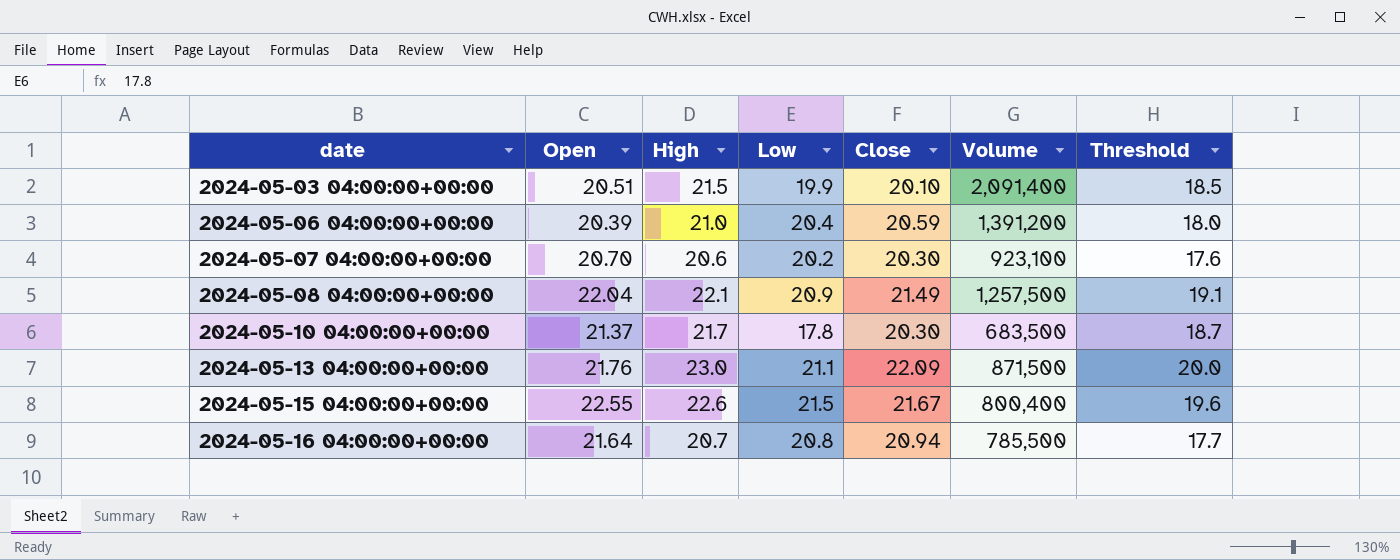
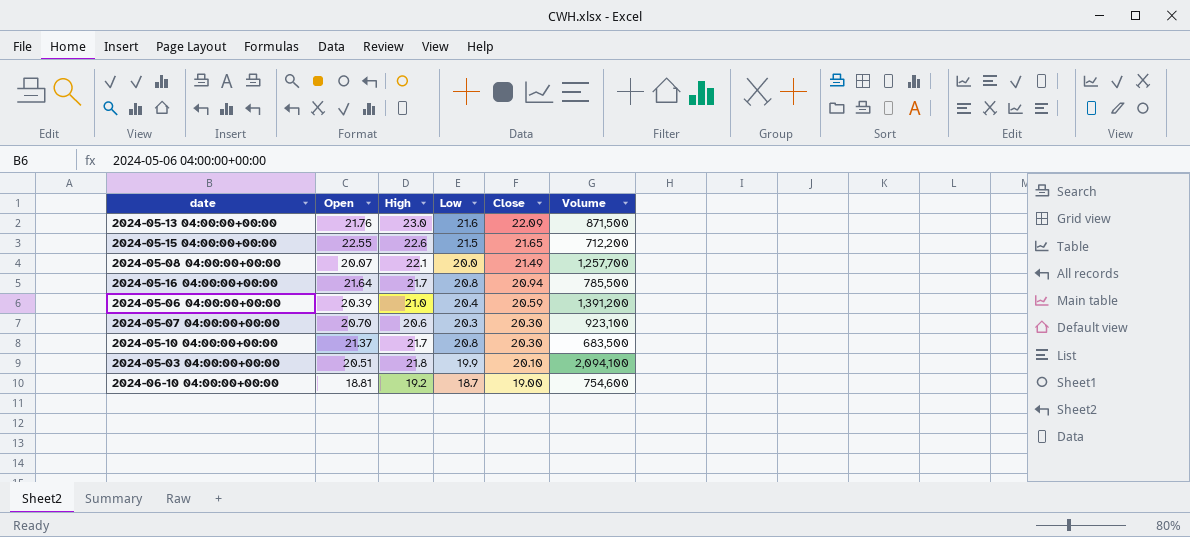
row order: date ascending -> Close descending
column Threshold | formula: [High] - 3 -> none
2024-05-13 04:00:00+00:00 | Low: 21.1 -> 21.6
2024-05-15 04:00:00+00:00 | Close: 21.67 -> 21.65
2024-05-15 04:00:00+00:00 | Volume: 800,400 -> 712,200
2024-05-08 04:00:00+00:00 | Open: 22.04 -> 20.07
2024-05-08 04:00:00+00:00 | Low: 20.9 -> 20.0
2024-05-08 04:00:00+00:00 | Volume: 1,257,500 -> 1,257,700
2024-05-16 04:00:00+00:00 | High: 20.7 -> 21.7
2024-05-07 04:00:00+00:00 | Low: 20.2 -> 20.3
2024-05-10 04:00:00+00:00 | Low: 17.8 -> 20.8
2024-05-03 04:00:00+00:00 | High: 21.5 -> 21.8
2024-05-03 04:00:00+00:00 | Volume: 2,091,400 -> 2,094,100
row 2024-06-10 04:00:00+00:00: none -> 18.81 | 19.2 | 18.7 | 19.00 | 754,600

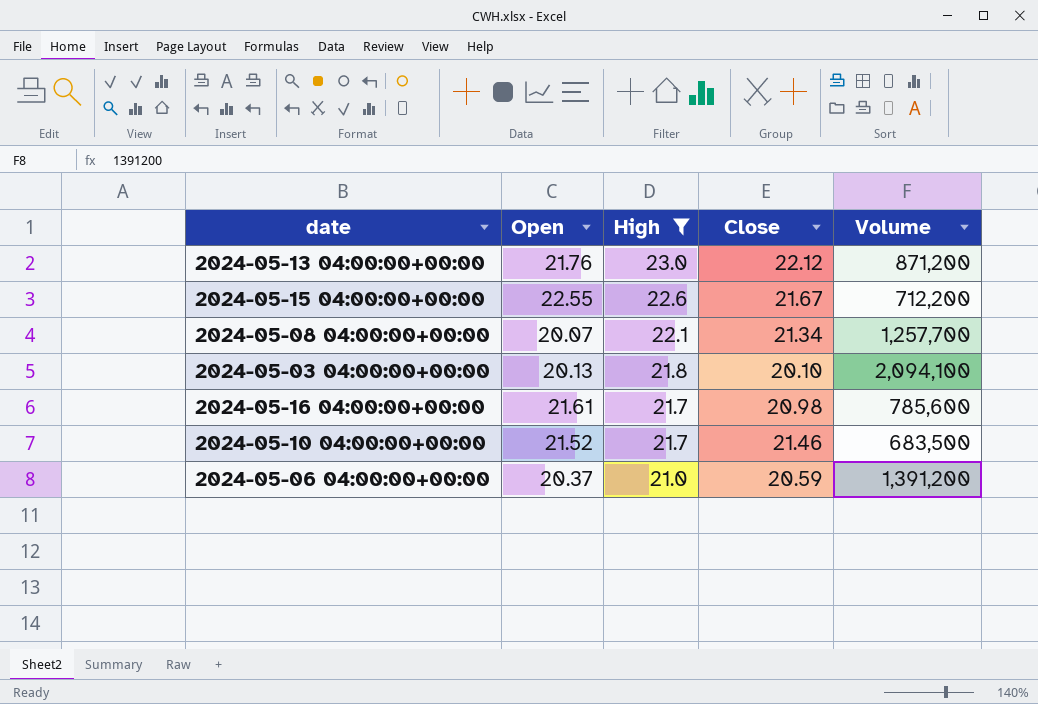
filter: none -> High >= 21.0
row order: Close descending -> High descending
column Low | position: 4 -> none
2024-05-13 04:00:00+00:00 | Close: 22.09 -> 22.12
2024-05-13 04:00:00+00:00 | Volume: 871,500 -> 871,200
2024-05-15 04:00:00+00:00 | Close: 21.65 -> 21.67
2024-05-08 04:00:00+00:00 | Close: 21.49 -> 21.34
2024-05-03 04:00:00+00:00 | Open: 20.51 -> 20.13
2024-05-16 04:00:00+00:00 | Open: 21.64 -> 21.61
2024-05-16 04:00:00+00:00 | Close: 20.94 -> 20.98
2024-05-16 04:00:00+00:00 | Volume: 785,500 -> 785,600
2024-05-10 04:00:00+00:00 | Open: 21.37 -> 21.52
2024-05-10 04:00:00+00:00 | Close: 20.30 -> 21.46
2024-05-06 04:00:00+00:00 | Open: 20.39 -> 20.37

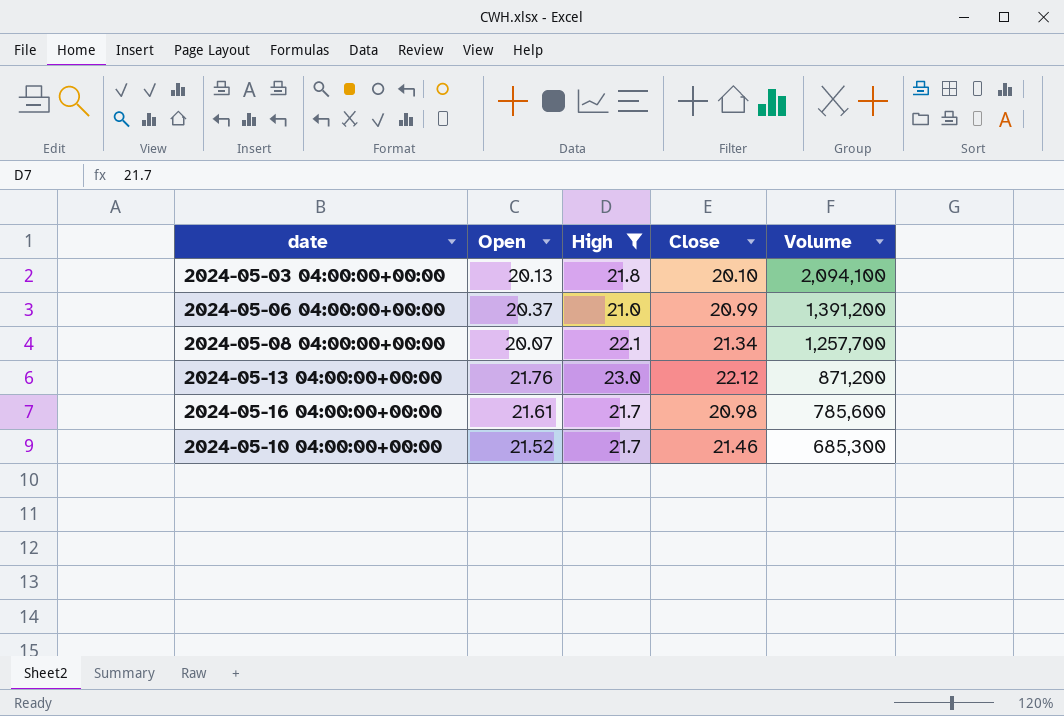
row order: High descending -> Volume descending
row 2024-05-15 04:00:00+00:00: 22.55 | 22.6 | 21.67 | 712,200 -> none
2024-05-06 04:00:00+00:00 | Close: 20.59 -> 20.99
2024-05-10 04:00:00+00:00 | Volume: 683,500 -> 685,300

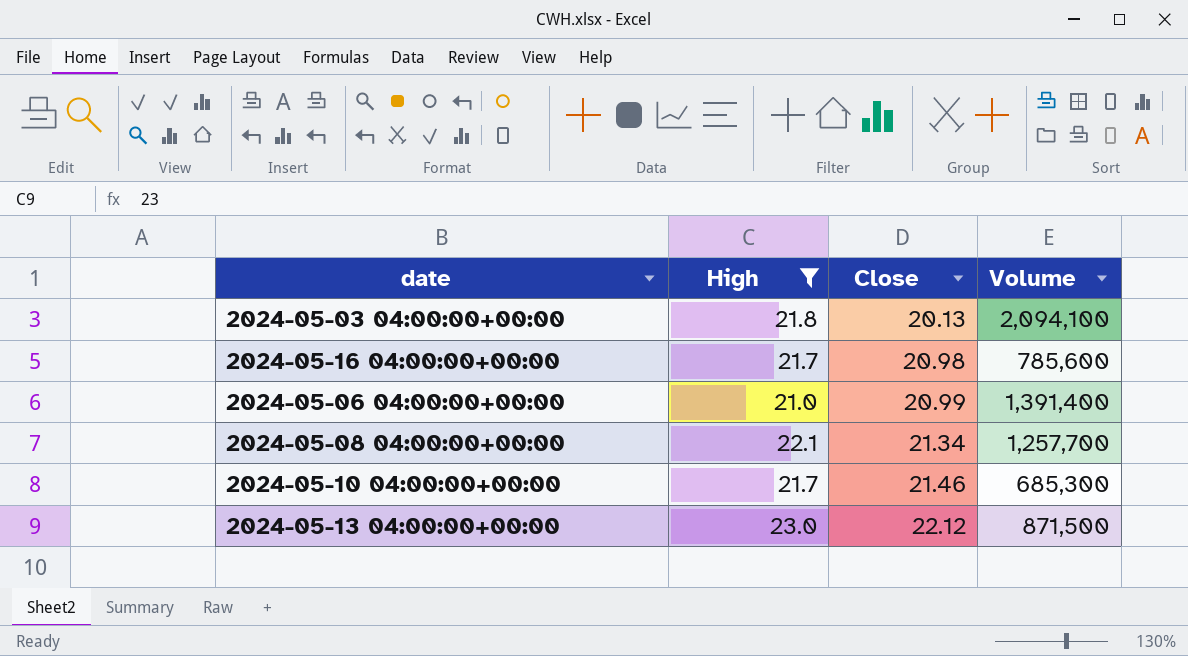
row order: Volume descending -> Close ascending
column Open | position: 2 -> none
2024-05-03 04:00:00+00:00 | Close: 20.10 -> 20.13
2024-05-06 04:00:00+00:00 | Volume: 1,391,200 -> 1,391,400
2024-05-13 04:00:00+00:00 | Volume: 871,200 -> 871,500

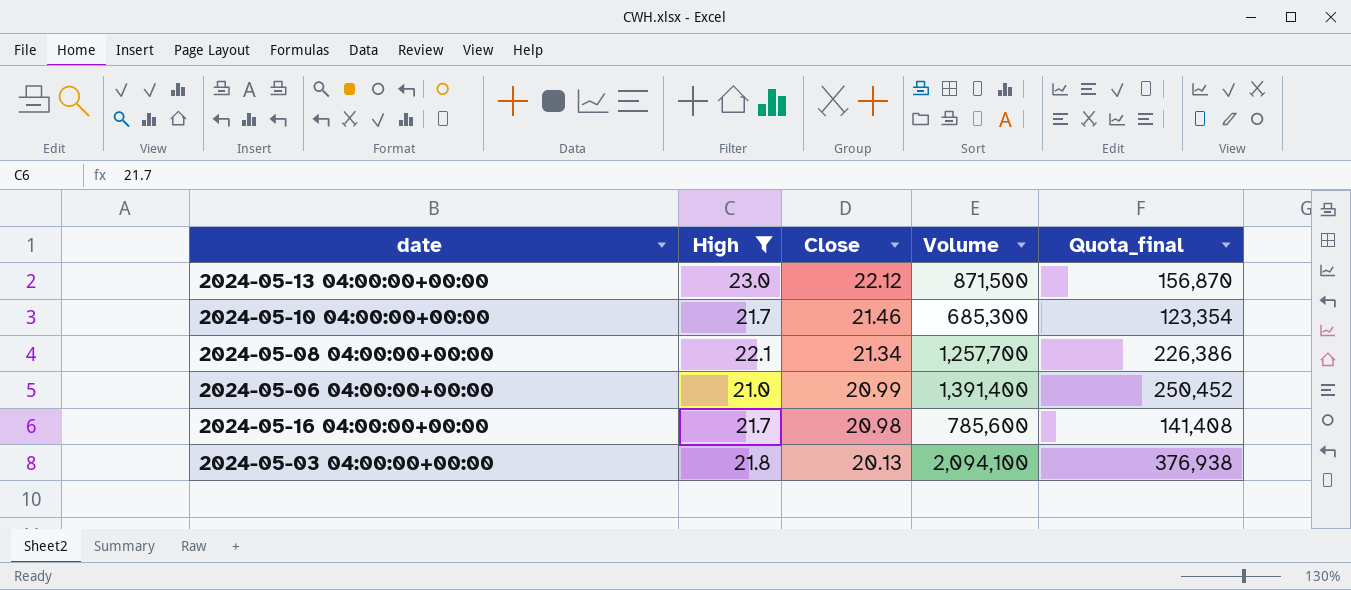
row order: Close ascending -> Close descending
column Quota_final | formula: none -> [Volume] * 0.18

